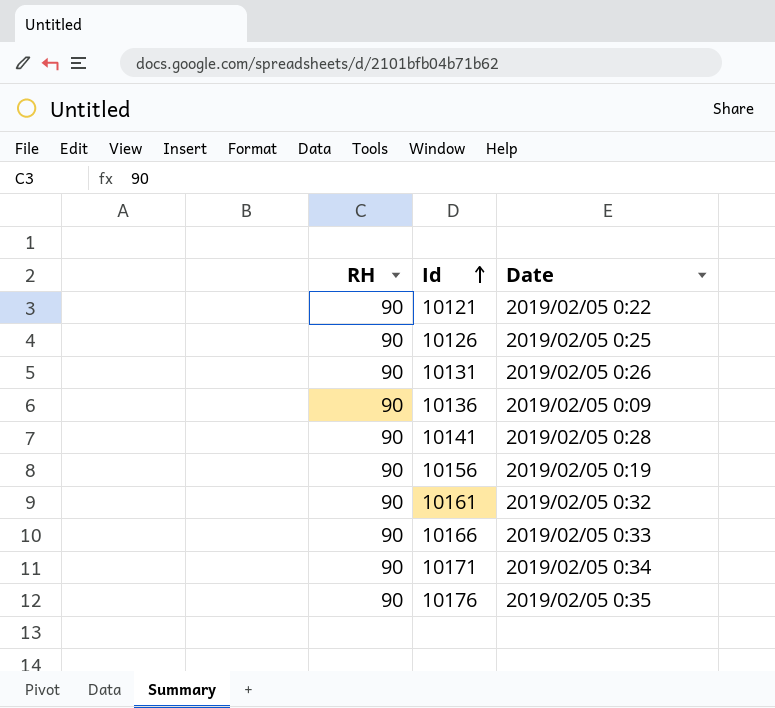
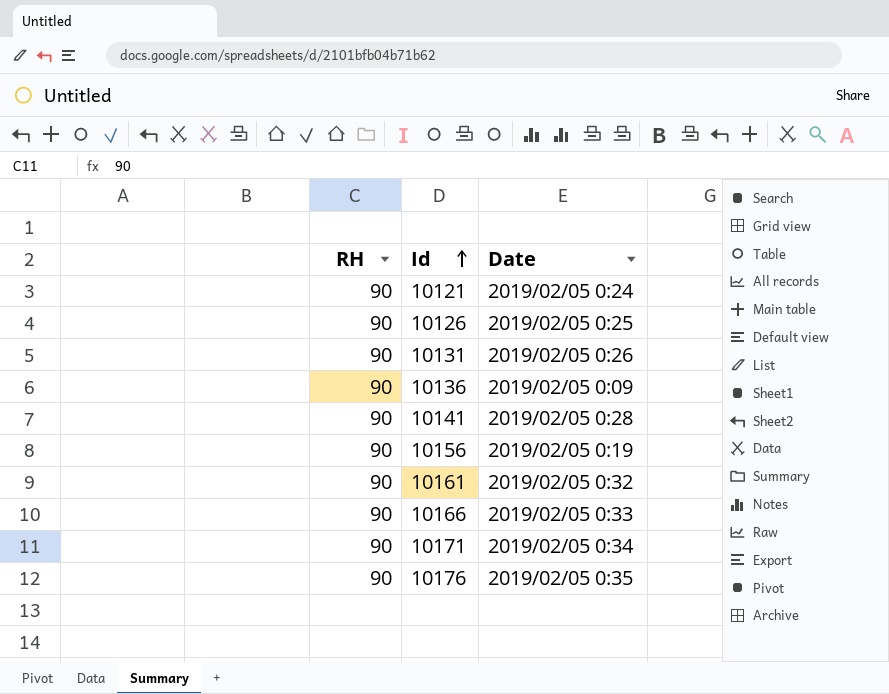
10121 | Date: 2019/02/05 0:22 -> 2019/02/05 0:24

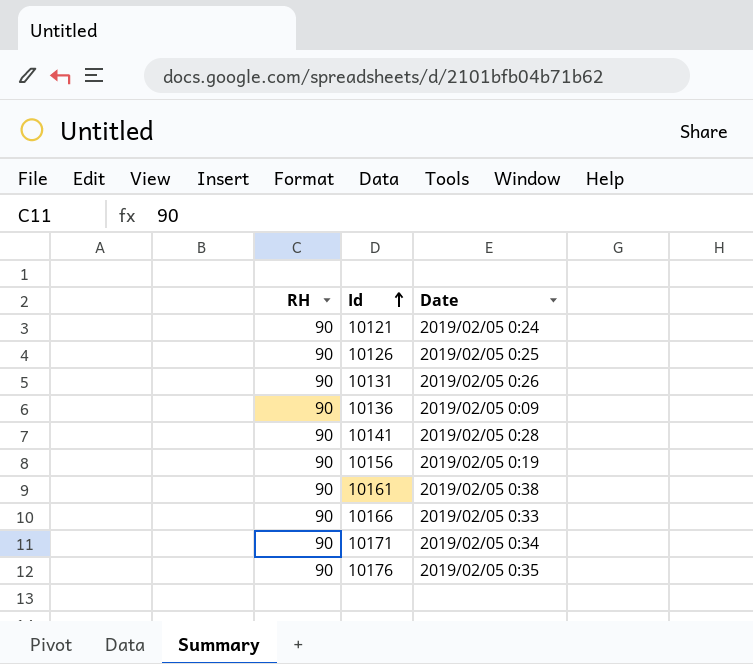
10161 | Date: 2019/02/05 0:32 -> 2019/02/05 0:38

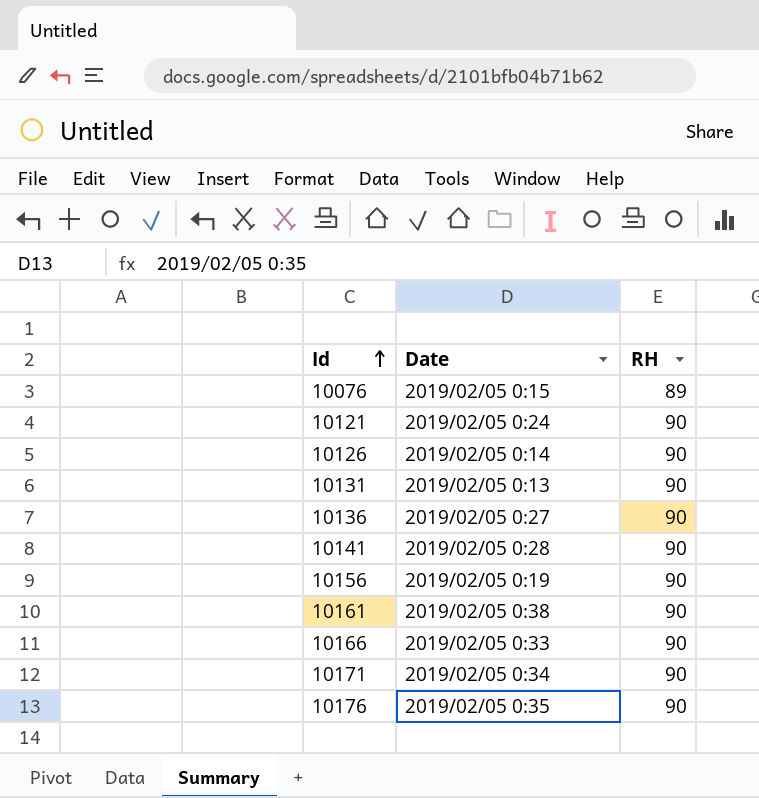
column RH | position: 1 -> 3
row 10076: none -> 2019/02/05 0:15 | 89
10126 | Date: 2019/02/05 0:25 -> 2019/02/05 0:14
10131 | Date: 2019/02/05 0:26 -> 2019/02/05 0:13
10136 | Date: 2019/02/05 0:09 -> 2019/02/05 0:27

